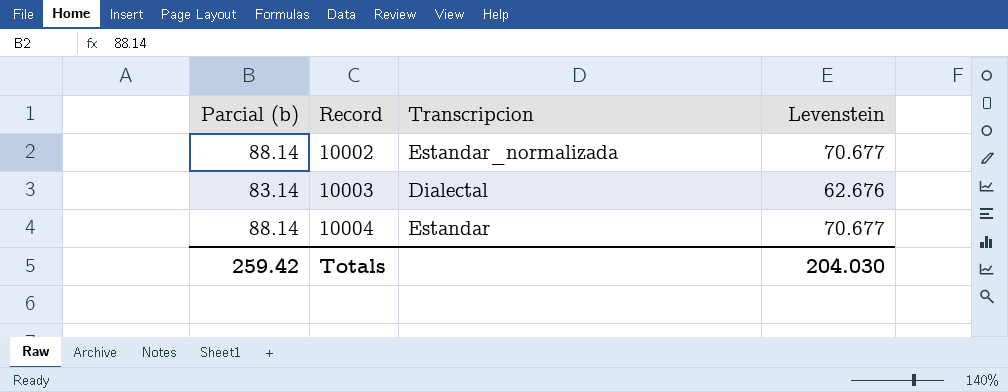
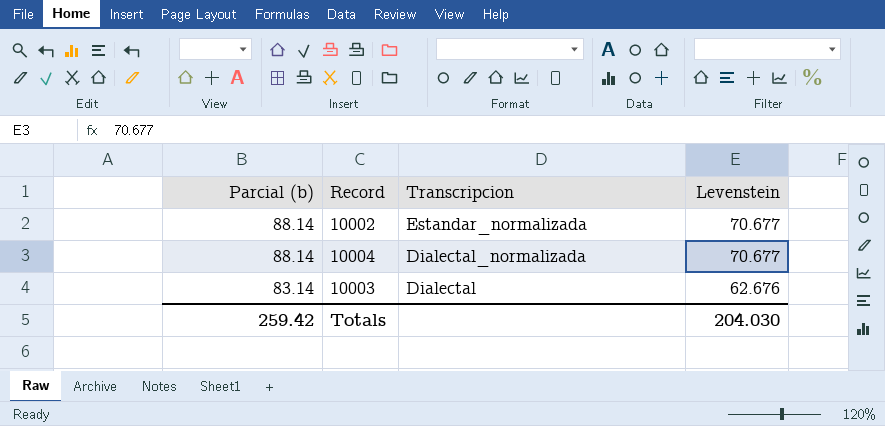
row order: Record ascending -> Parcial (b) descending
10004 | Transcripcion: Estandar -> Dialectal_normalizada

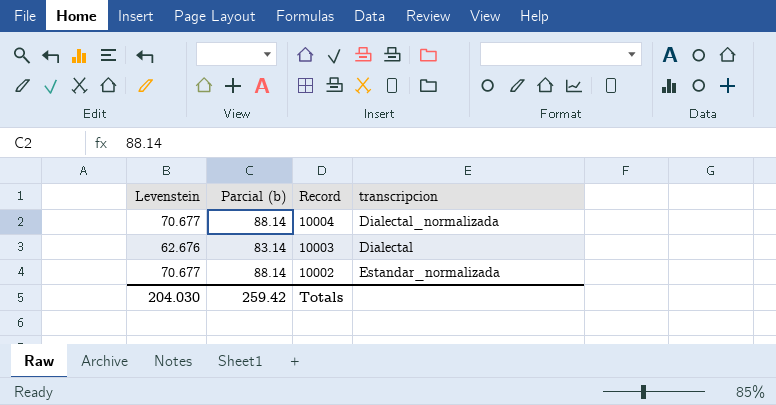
row order: Parcial (b) descending -> Record descending
column Levenstein | position: 4 -> 1
column name: Transcripcion -> transcripcion

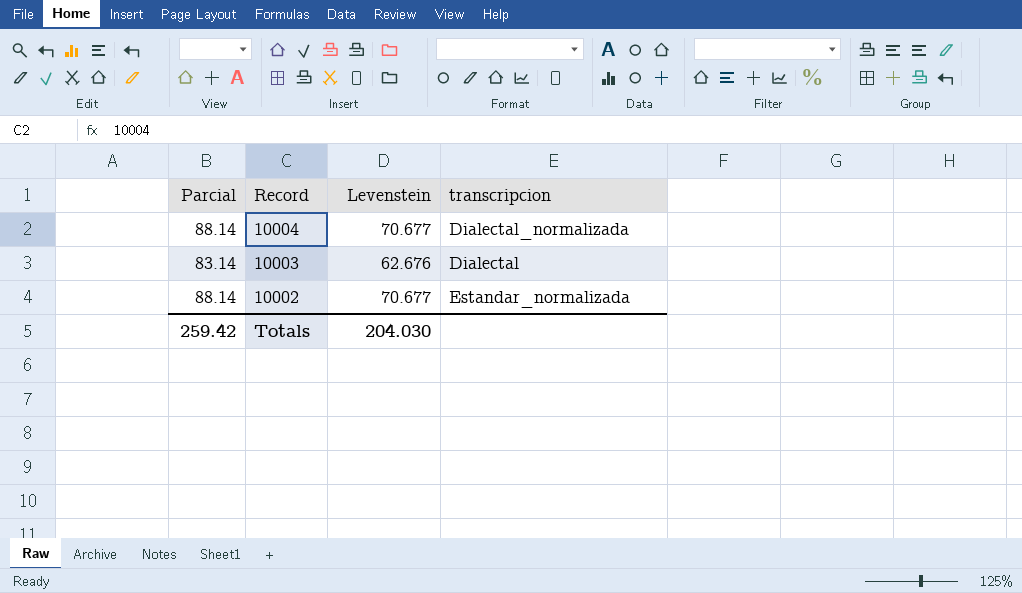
column name: Parcial (b) -> Parcial
column Levenstein | position: 1 -> 3

